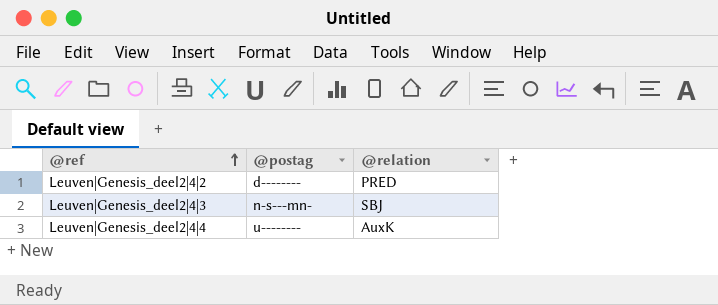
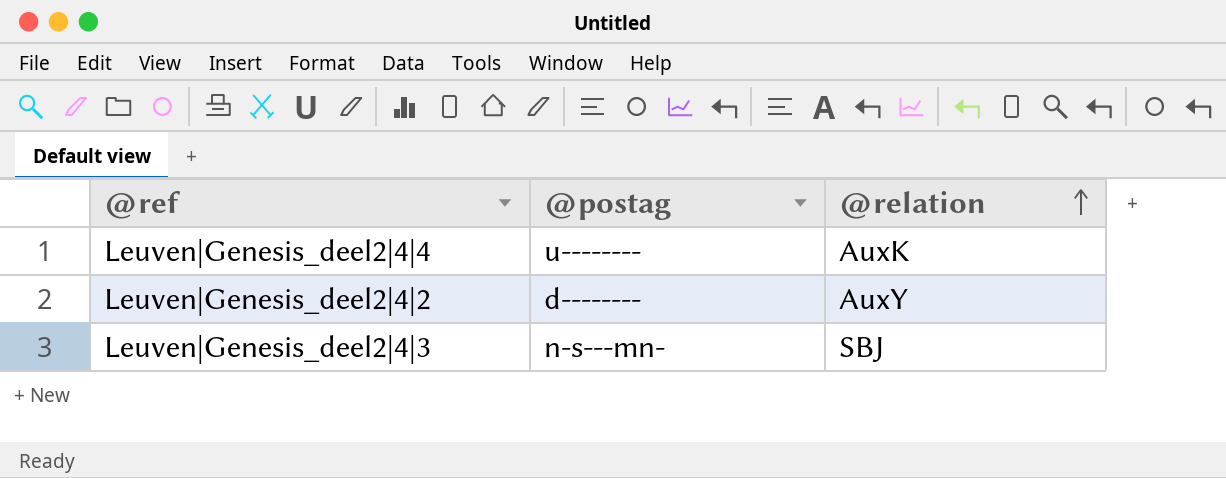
row order: @ref ascending -> @relation ascending
Leuven|Genesis_deel2|4|2 | @relation: PRED -> AuxY

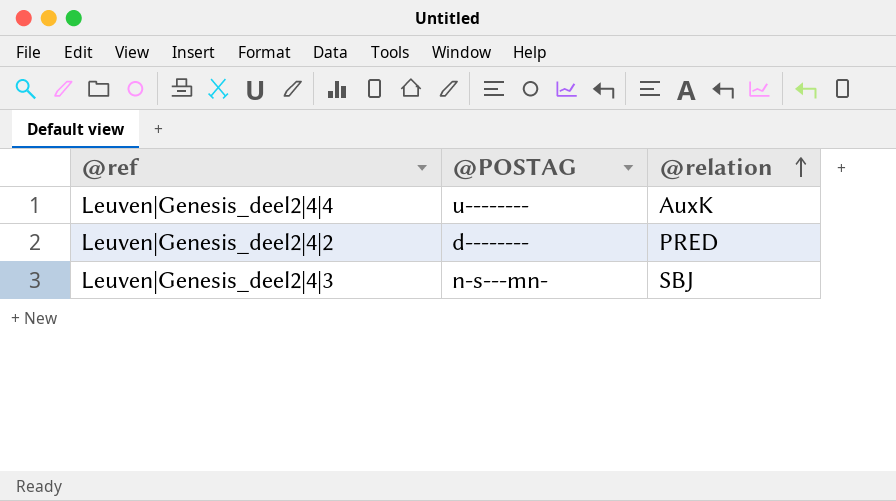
column name: @postag -> @POSTAG
Leuven|Genesis_deel2|4|2 | @relation: AuxY -> PRED

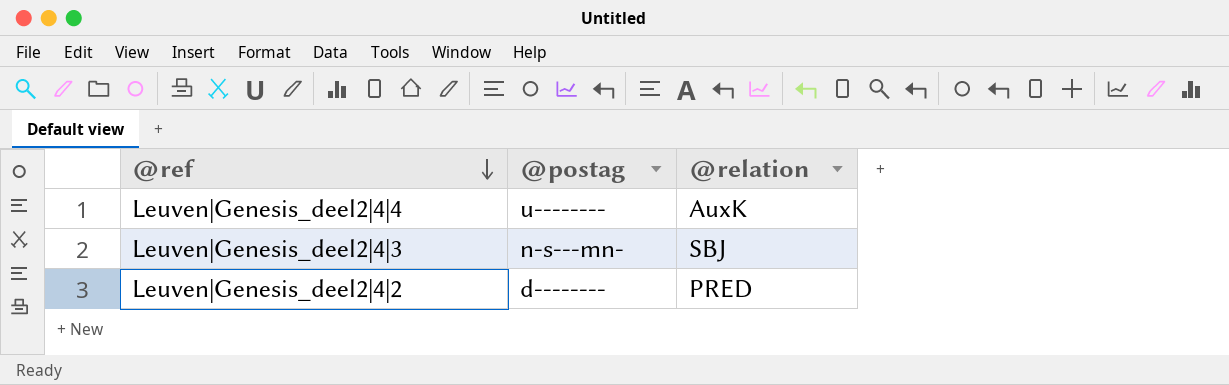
row order: @relation ascending -> @ref descending
column name: @POSTAG -> @postag

